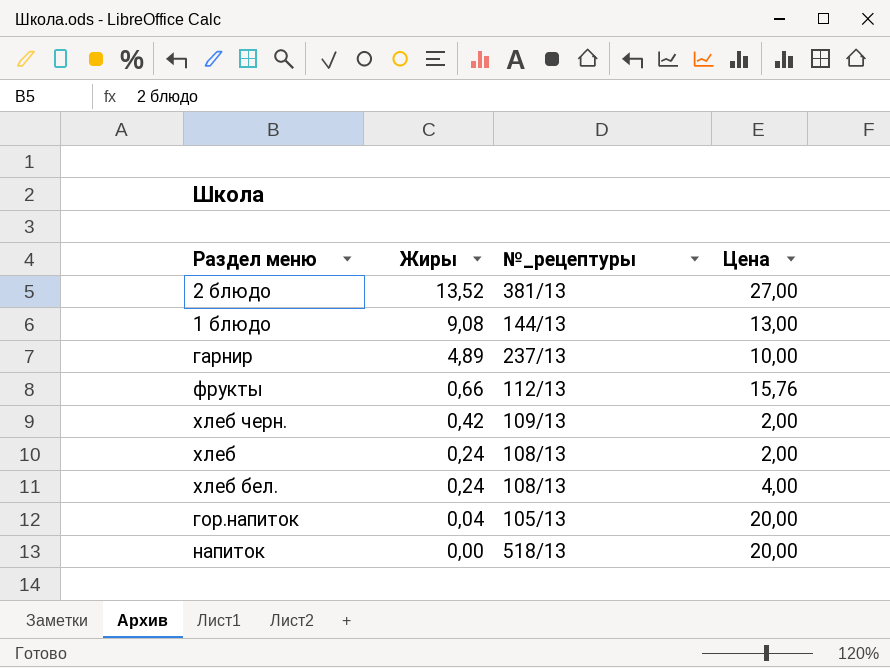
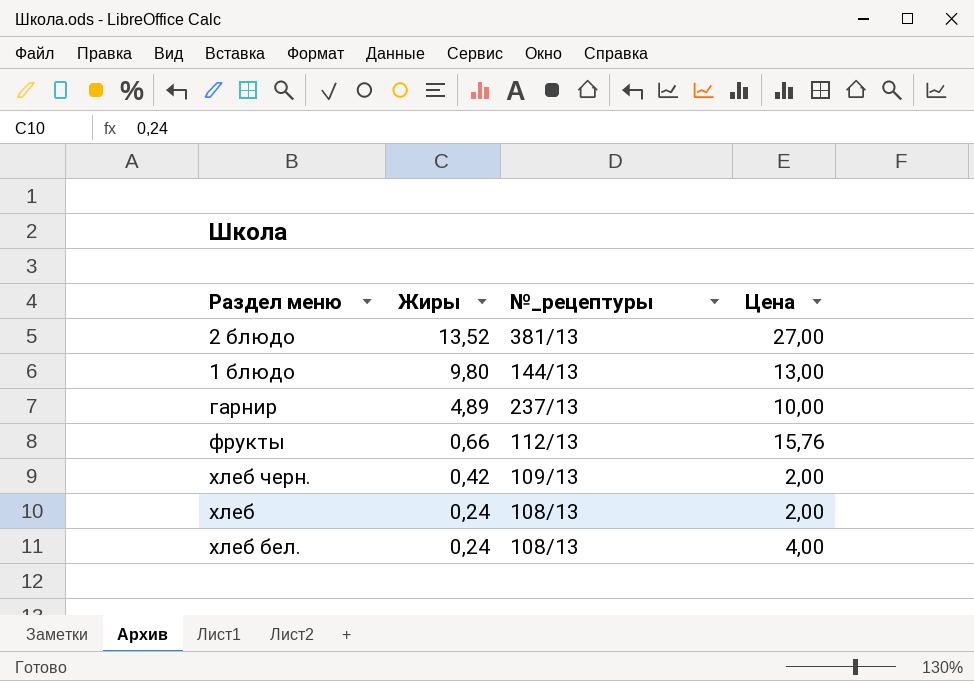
row гор.напиток: 0,04 | 105/13 | 20,00 -> none
row напиток: 0,00 | 518/13 | 20,00 -> none
1 блюдо | Жиры: 9,08 -> 9,80

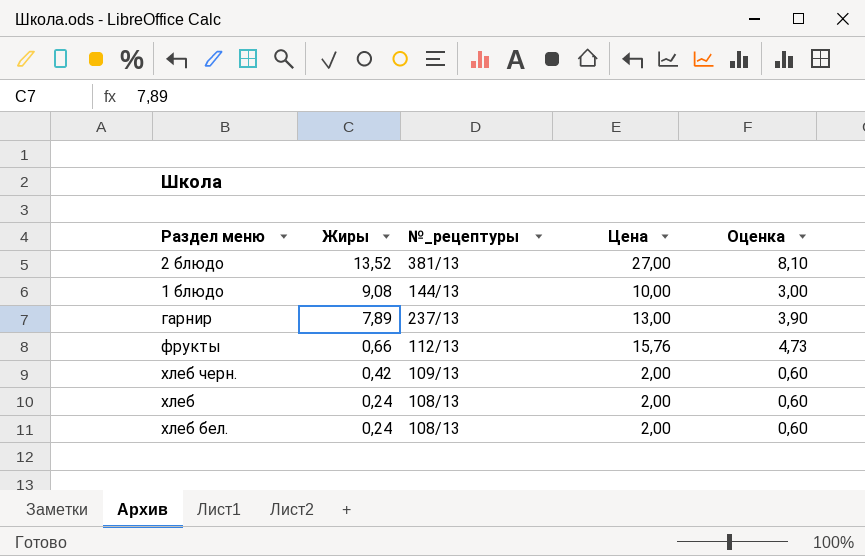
column Оценка | formula: none -> [Цена] * 0,3
1 блюдо | Жиры: 9,80 -> 9,08
1 блюдо | Цена: 13,00 -> 10,00
гарнир | Жиры: 4,89 -> 7,89
гарнир | Цена: 10,00 -> 13,00
хлеб бел. | Цена: 4,00 -> 2,00

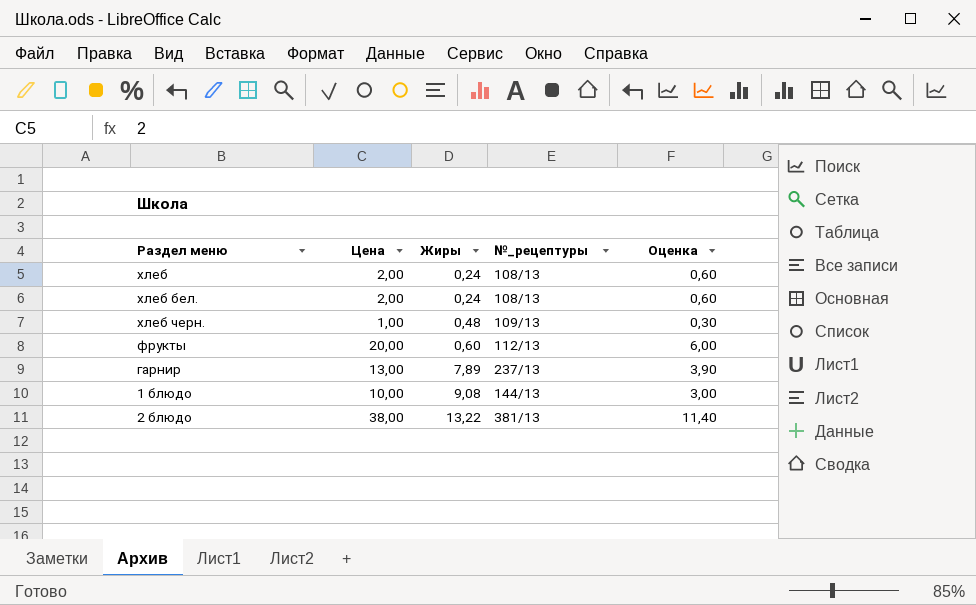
row order: Жиры descending -> Жиры ascending
column Цена | position: 4 -> 2
хлеб черн. | Цена: 2,00 -> 1,00
хлеб черн. | Жиры: 0,42 -> 0,48
хлеб черн. | Оценка: 0,60 -> 0,30
фрукты | Цена: 15,76 -> 20,00
фрукты | Жиры: 0,66 -> 0,60
фрукты | Оценка: 4,73 -> 6,00
2 блюдо | Цена: 27,00 -> 38,00
2 блюдо | Жиры: 13,52 -> 13,22
2 блюдо | Оценка: 8,10 -> 11,40

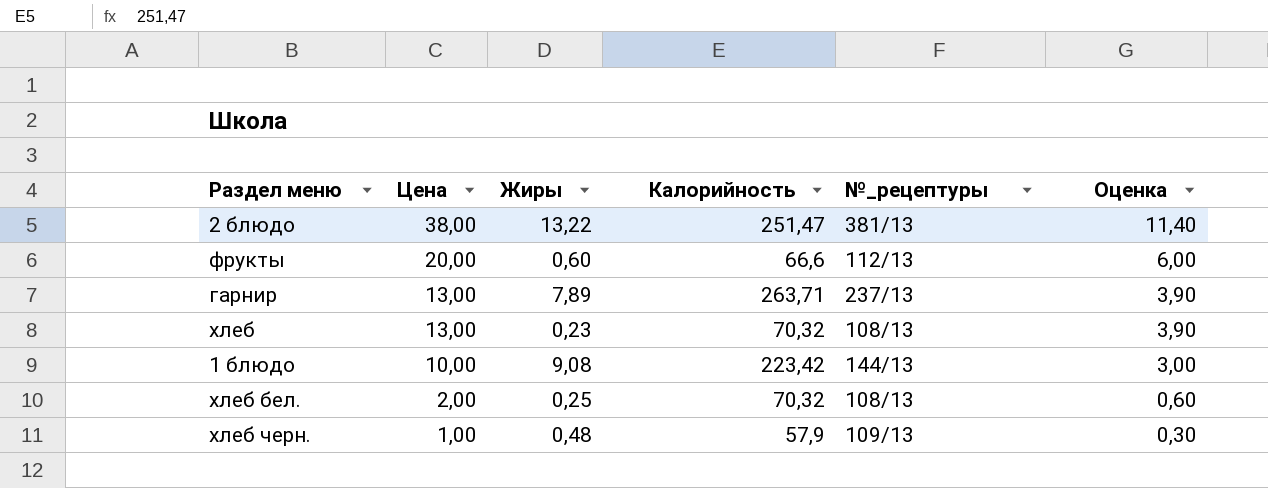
row order: Жиры ascending -> Цена descending
column Калорийность | position: none -> 4
хлеб | Цена: 2,00 -> 13,00
хлеб | Жиры: 0,24 -> 0,23
хлеб | Оценка: 0,60 -> 3,90
хлеб бел. | Жиры: 0,24 -> 0,25

